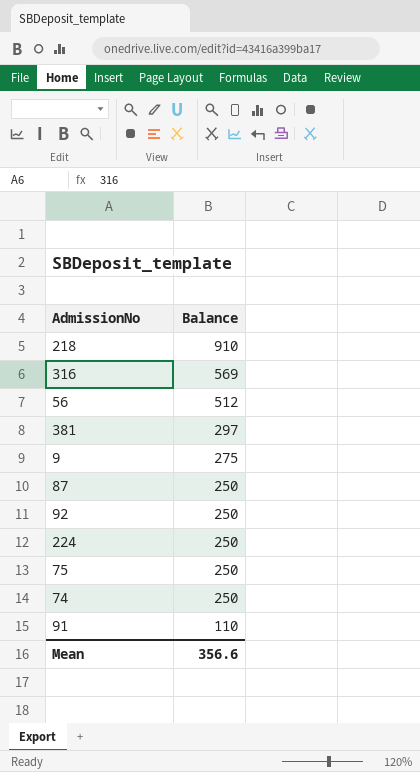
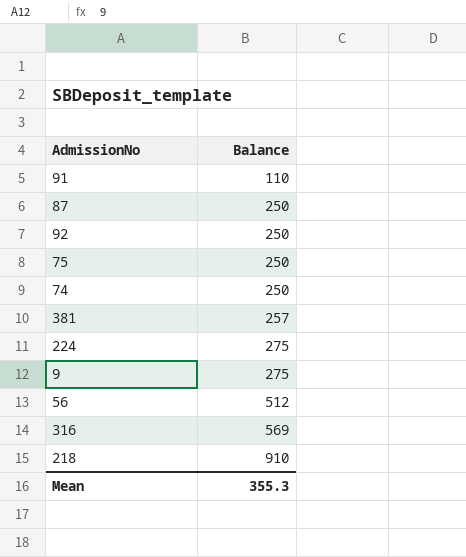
row order: Balance descending -> Balance ascending
381 | Balance: 297 -> 257
224 | Balance: 250 -> 275
Mean | Balance: 356.6 -> 355.3

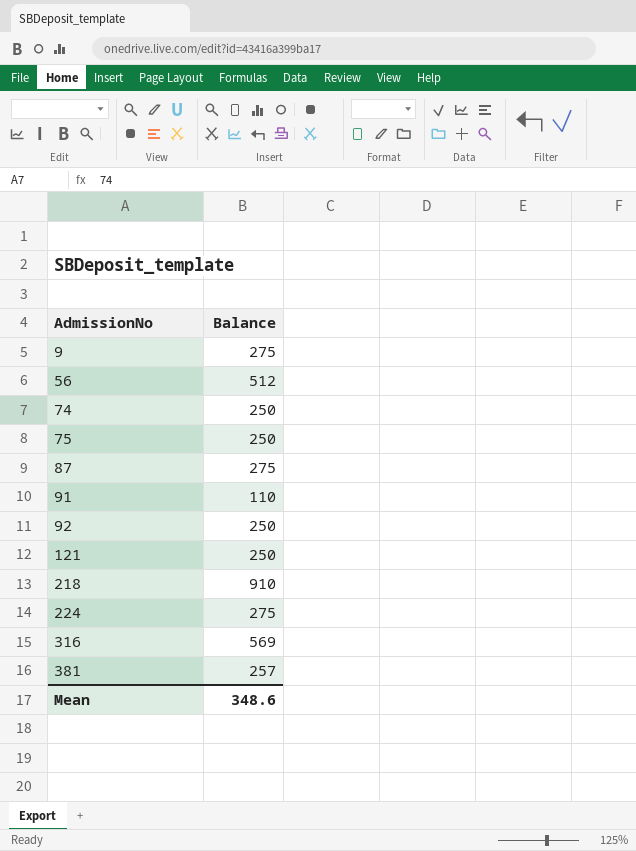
row order: Balance ascending -> AdmissionNo ascending
87 | Balance: 250 -> 275
row 121: none -> 250
Mean | Balance: 355.3 -> 348.6

